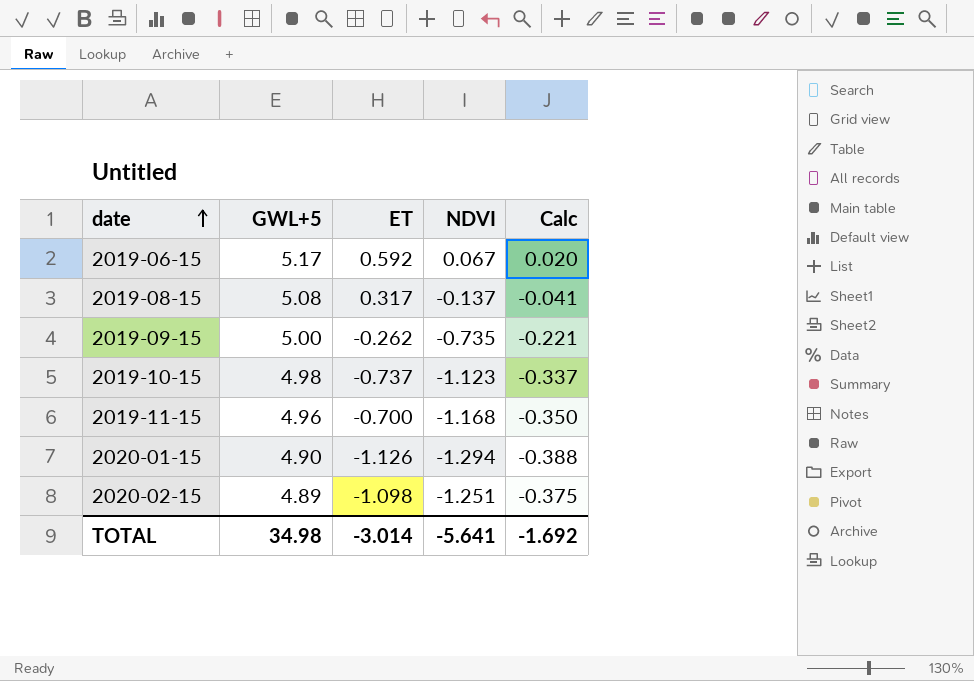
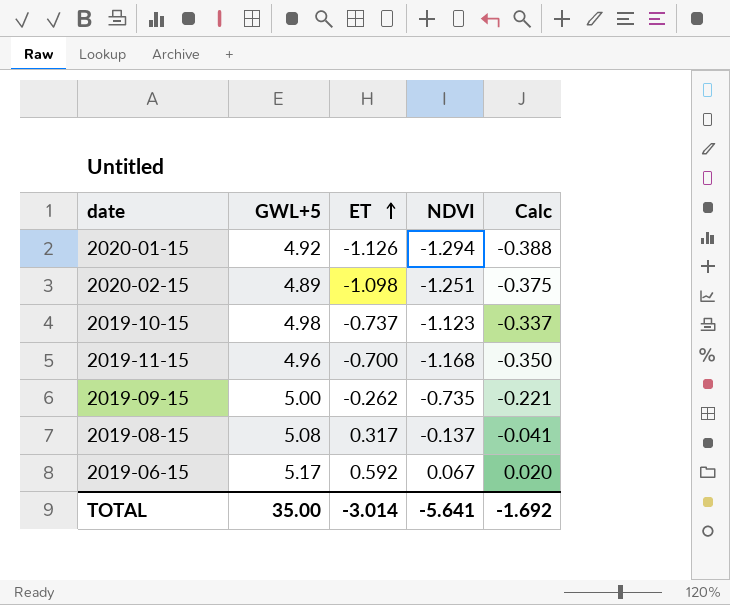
row order: date ascending -> ET ascending
2020-01-15 | GWL+5: 4.90 -> 4.92
TOTAL | GWL+5: 34.98 -> 35.00

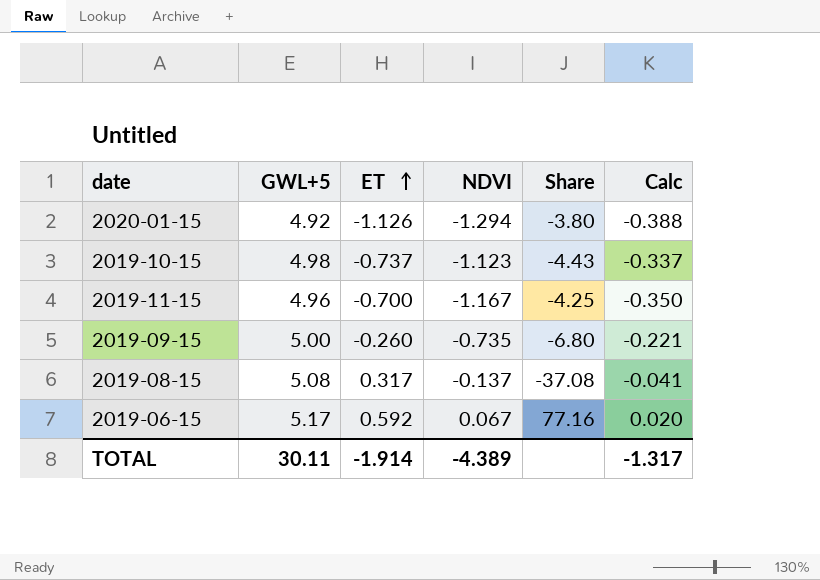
column Share | formula: none -> [GWL+5] / [NDVI]
row 2020-02-15: 4.89 | -1.098 | -1.251 | -0.375 -> none
2019-11-15 | NDVI: -1.168 -> -1.167
2019-09-15 | ET: -0.262 -> -0.260
TOTAL | GWL+5: 35.00 -> 30.11
TOTAL | ET: -3.014 -> -1.914
TOTAL | NDVI: -5.641 -> -4.389
TOTAL | Calc: -1.692 -> -1.317

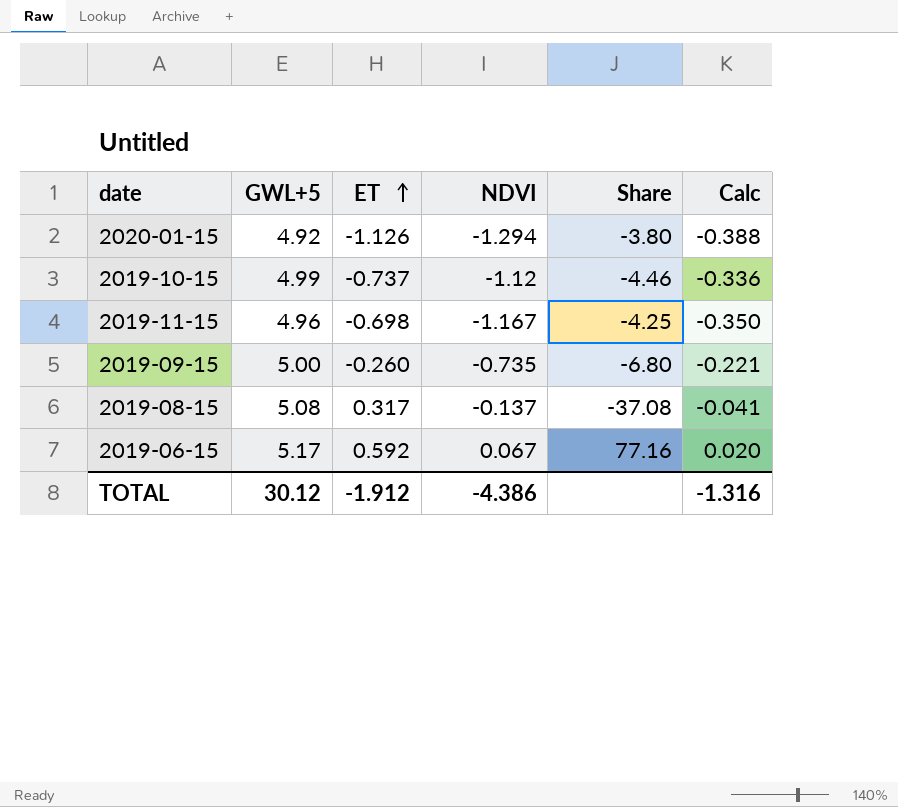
2019-10-15 | GWL+5: 4.98 -> 4.99
2019-10-15 | NDVI: -1.123 -> -1.12
2019-10-15 | Share: -4.43 -> -4.46
2019-10-15 | Calc: -0.337 -> -0.336
2019-11-15 | ET: -0.700 -> -0.698
TOTAL | GWL+5: 30.11 -> 30.12
TOTAL | ET: -1.914 -> -1.912
TOTAL | NDVI: -4.389 -> -4.386
TOTAL | Calc: -1.317 -> -1.316

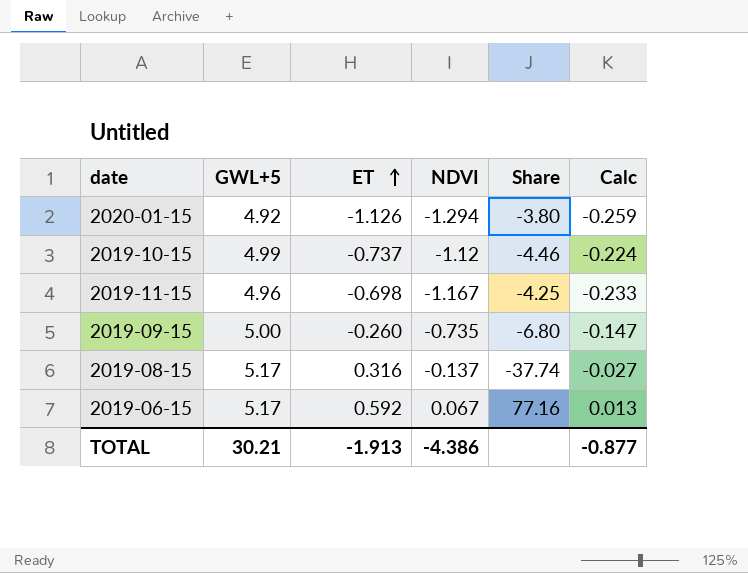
column Calc | formula: [NDVI] * 0.3 -> [NDVI] * 0.2
2019-08-15 | GWL+5: 5.08 -> 5.17
2019-08-15 | ET: 0.317 -> 0.316
2019-08-15 | Share: -37.08 -> -37.74
TOTAL | GWL+5: 30.12 -> 30.21
TOTAL | ET: -1.912 -> -1.913
TOTAL | Calc: -1.316 -> -0.877

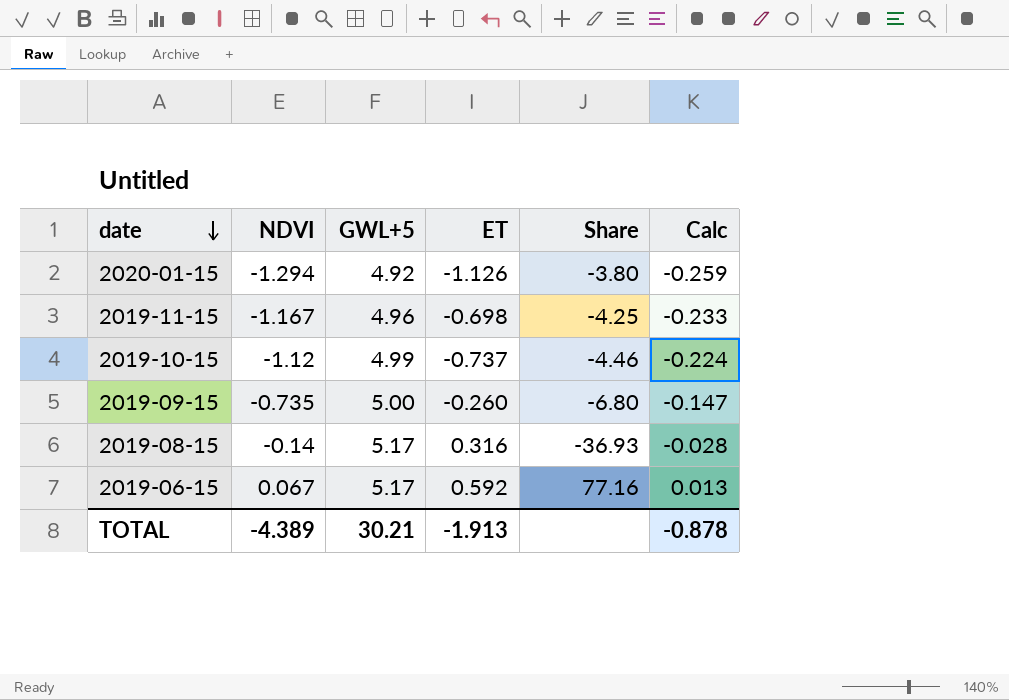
row order: ET ascending -> date descending
column NDVI | position: 4 -> 2
2019-08-15 | NDVI: -0.137 -> -0.14
2019-08-15 | Share: -37.74 -> -36.93
2019-08-15 | Calc: -0.027 -> -0.028
TOTAL | NDVI: -4.386 -> -4.389
TOTAL | Calc: -0.877 -> -0.878

